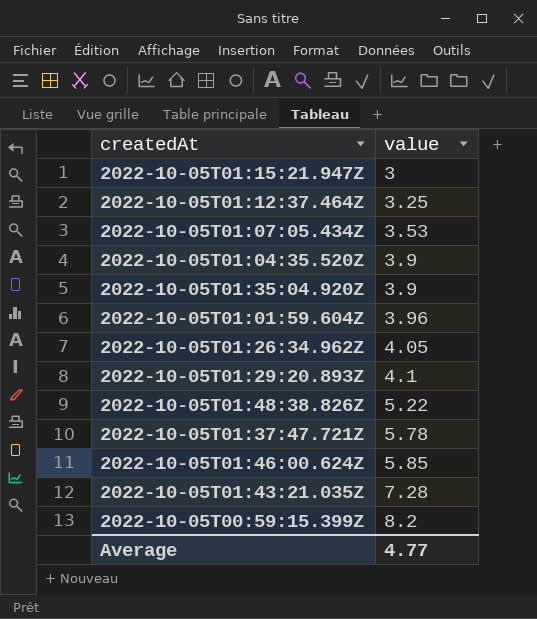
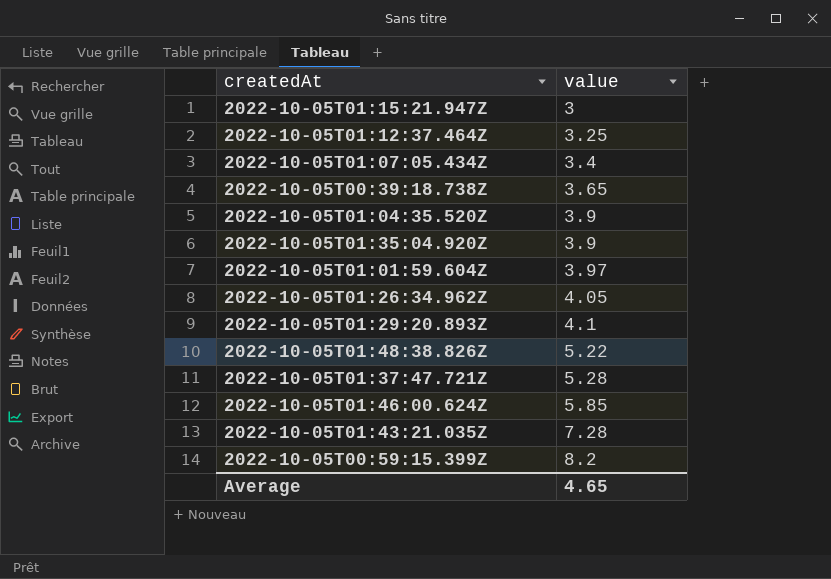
2022-10-05T01:07:05.434Z | value: 3.53 -> 3.4
row 2022-10-05T00:39:18.738Z: none -> 3.65
2022-10-05T01:01:59.604Z | value: 3.96 -> 3.97
2022-10-05T01:37:47.721Z | value: 5.78 -> 5.28
Average | value: 4.77 -> 4.65

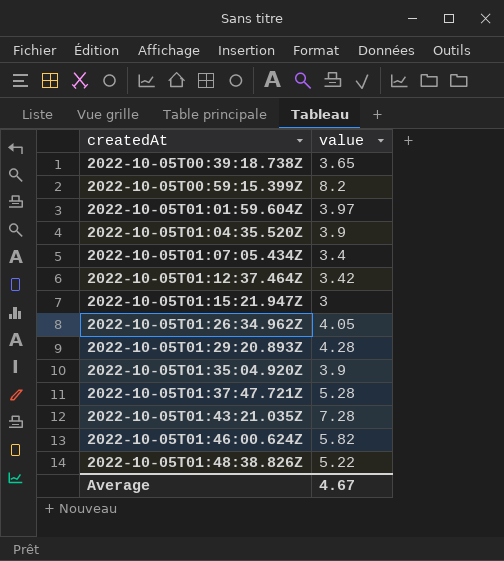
row order: value ascending -> createdAt ascending
2022-10-05T01:12:37.464Z | value: 3.25 -> 3.42
2022-10-05T01:29:20.893Z | value: 4.1 -> 4.28
2022-10-05T01:46:00.624Z | value: 5.85 -> 5.82
Average | value: 4.65 -> 4.67

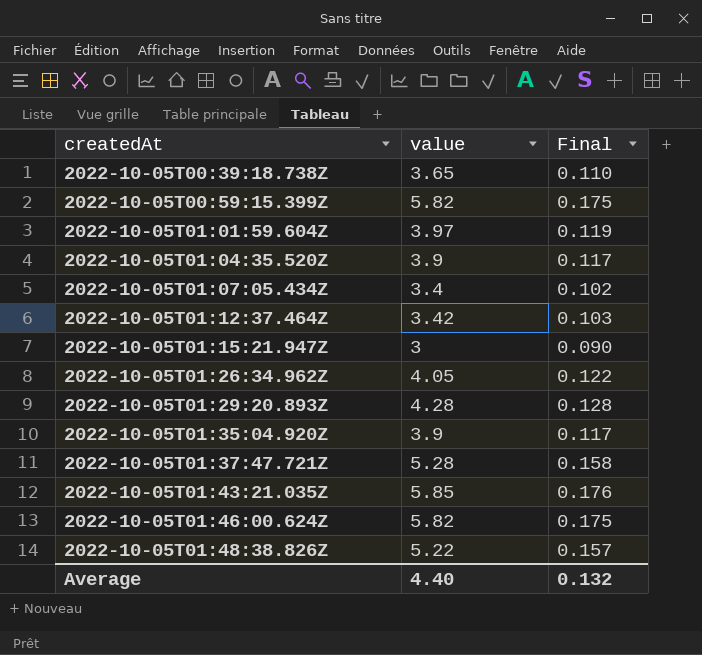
column Final | formula: none -> [value] * 0.03
2022-10-05T00:59:15.399Z | value: 8.2 -> 5.82
2022-10-05T01:43:21.035Z | value: 7.28 -> 5.85
Average | value: 4.67 -> 4.40

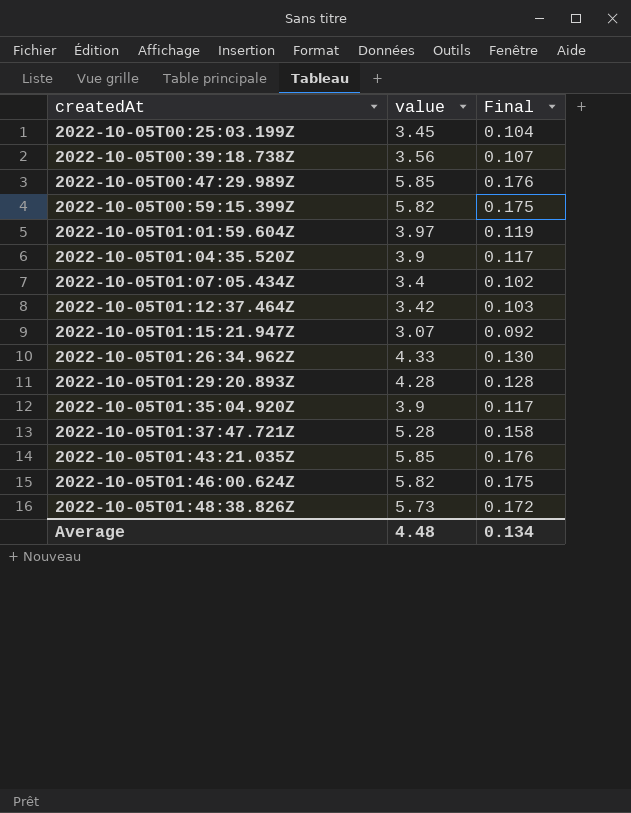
row 2022-10-05T00:25:03.199Z: none -> 3.45 | 0.104
2022-10-05T00:39:18.738Z | value: 3.65 -> 3.56
2022-10-05T00:39:18.738Z | Final: 0.110 -> 0.107
row 2022-10-05T00:47:29.989Z: none -> 5.85 | 0.176
2022-10-05T01:15:21.947Z | value: 3 -> 3.07
2022-10-05T01:15:21.947Z | Final: 0.090 -> 0.092
2022-10-05T01:26:34.962Z | value: 4.05 -> 4.33
2022-10-05T01:26:34.962Z | Final: 0.122 -> 0.130
2022-10-05T01:48:38.826Z | value: 5.22 -> 5.73
2022-10-05T01:48:38.826Z | Final: 0.157 -> 0.172
Average | value: 4.40 -> 4.48
Average | Final: 0.132 -> 0.134

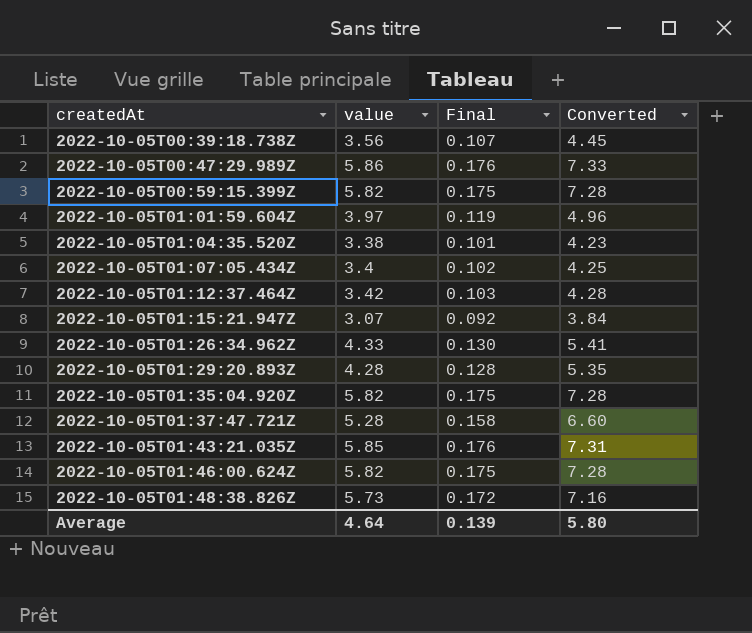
column Converted | formula: none -> [value] * 1.25
row 2022-10-05T00:25:03.199Z: 3.45 | 0.104 -> none
2022-10-05T00:47:29.989Z | value: 5.85 -> 5.86
2022-10-05T01:04:35.520Z | value: 3.9 -> 3.38
2022-10-05T01:04:35.520Z | Final: 0.117 -> 0.101
2022-10-05T01:35:04.920Z | value: 3.9 -> 5.82
2022-10-05T01:35:04.920Z | Final: 0.117 -> 0.175
Average | value: 4.48 -> 4.64
Average | Final: 0.134 -> 0.139

